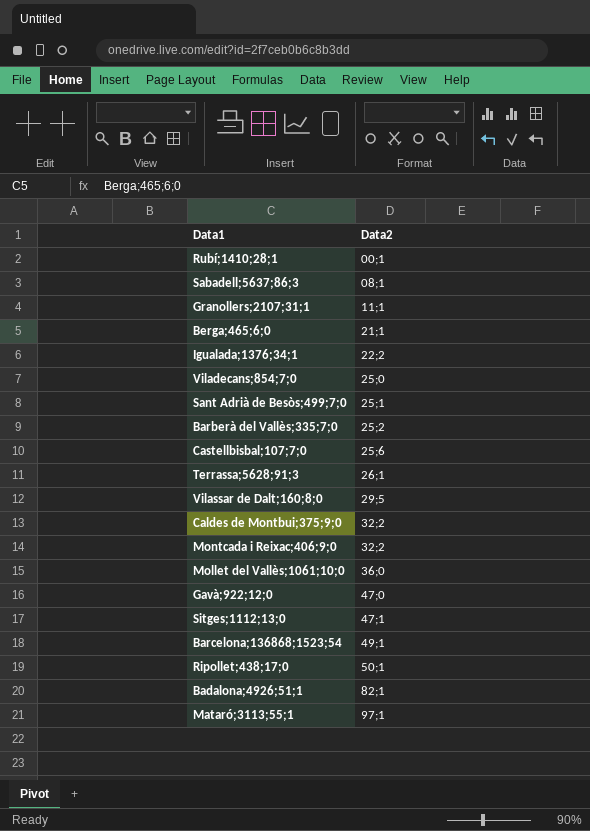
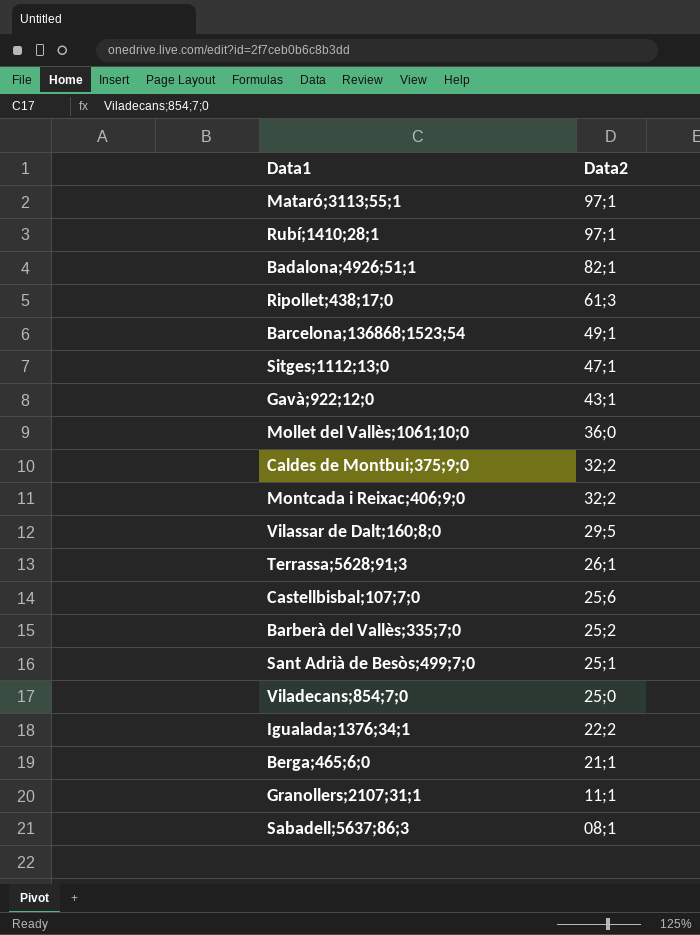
row order: Data2 ascending -> Data2 descending
Rubí;1410;28;1 | Data2: 00;1 -> 97;1
Ripollet;438;17;0 | Data2: 50;1 -> 61;3
Gavà;922;12;0 | Data2: 47;0 -> 43;1

